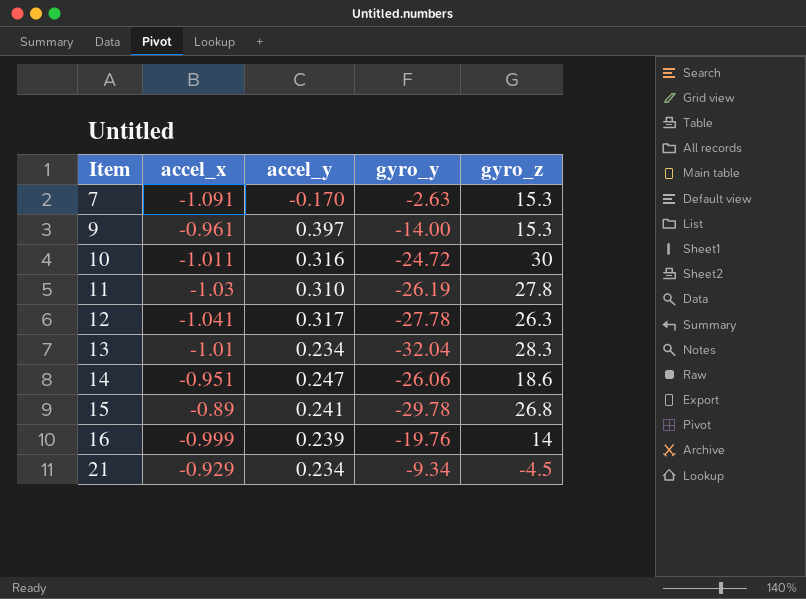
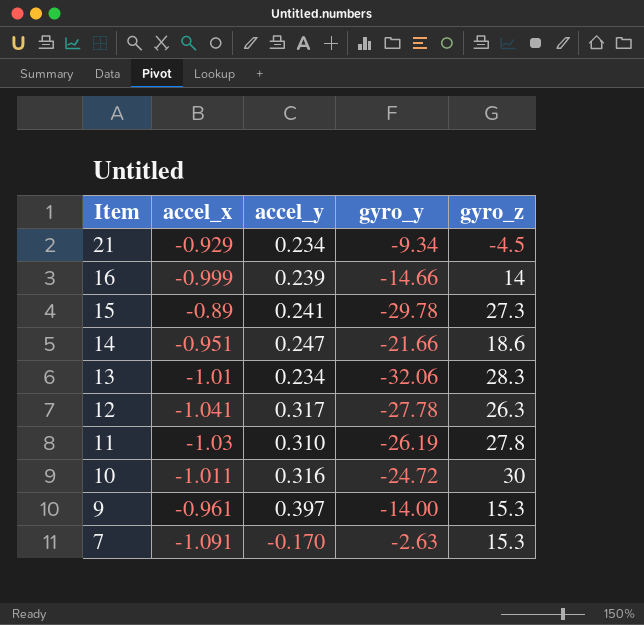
row order: Item ascending -> Item descending
16 | gyro_y: -19.76 -> -14.66
15 | gyro_z: 26.8 -> 27.3
14 | gyro_y: -26.06 -> -21.66
13 | gyro_y: -32.04 -> -32.06

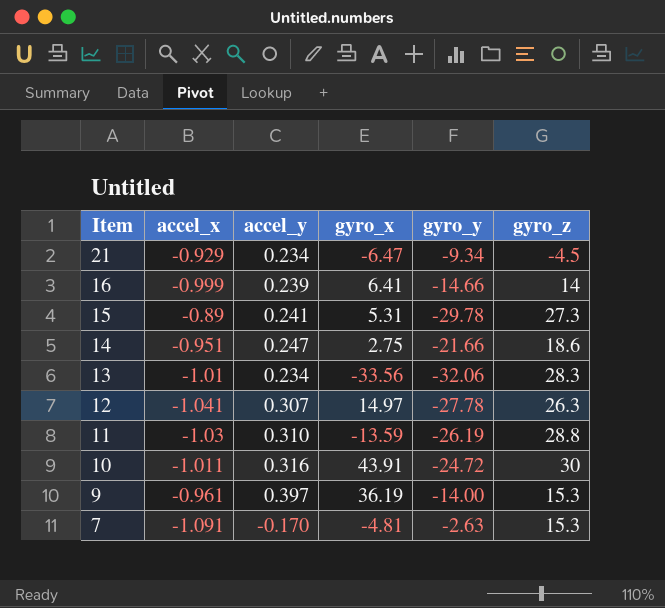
column gyro_x | position: none -> 4
12 | accel_y: 0.317 -> 0.307
11 | gyro_z: 27.8 -> 28.8

